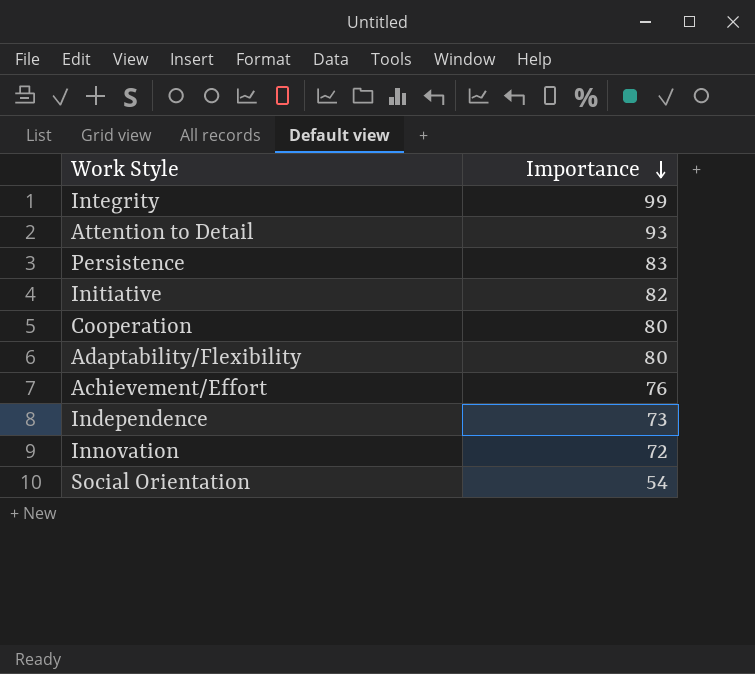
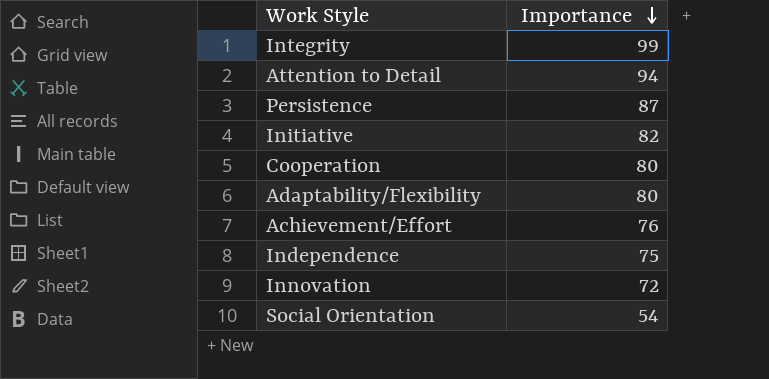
Attention to Detail | Importance: 93 -> 94
Persistence | Importance: 83 -> 87
Independence | Importance: 73 -> 75

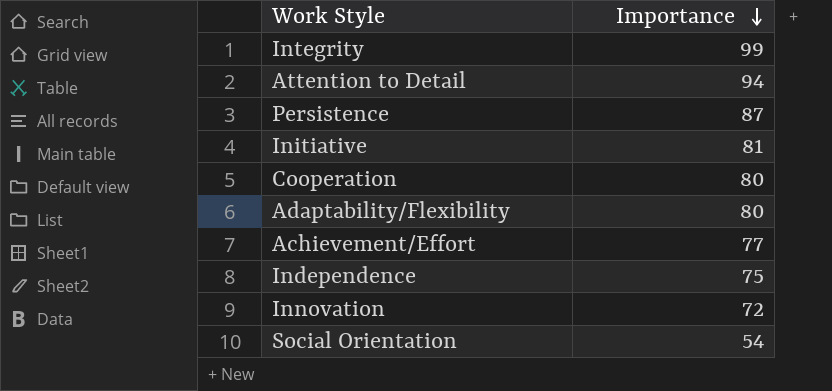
Initiative | Importance: 82 -> 81
Achievement/Effort | Importance: 76 -> 77

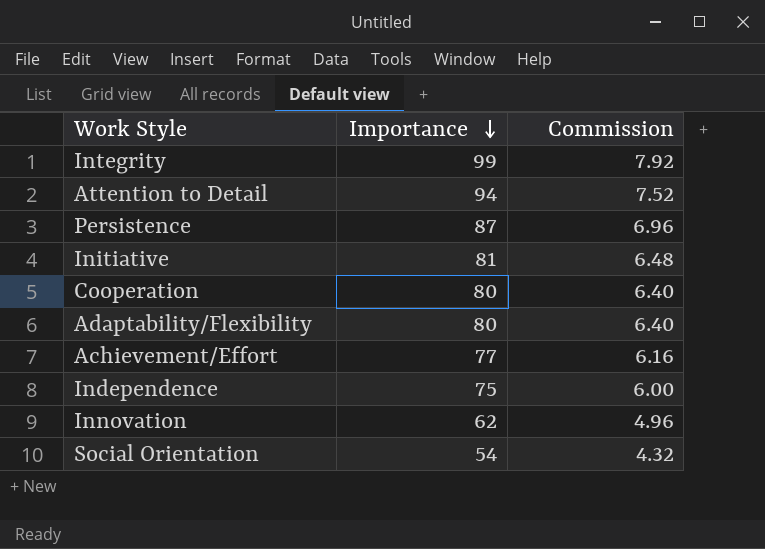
column Commission | formula: none -> [Importance] * 0.08
Innovation | Importance: 72 -> 62

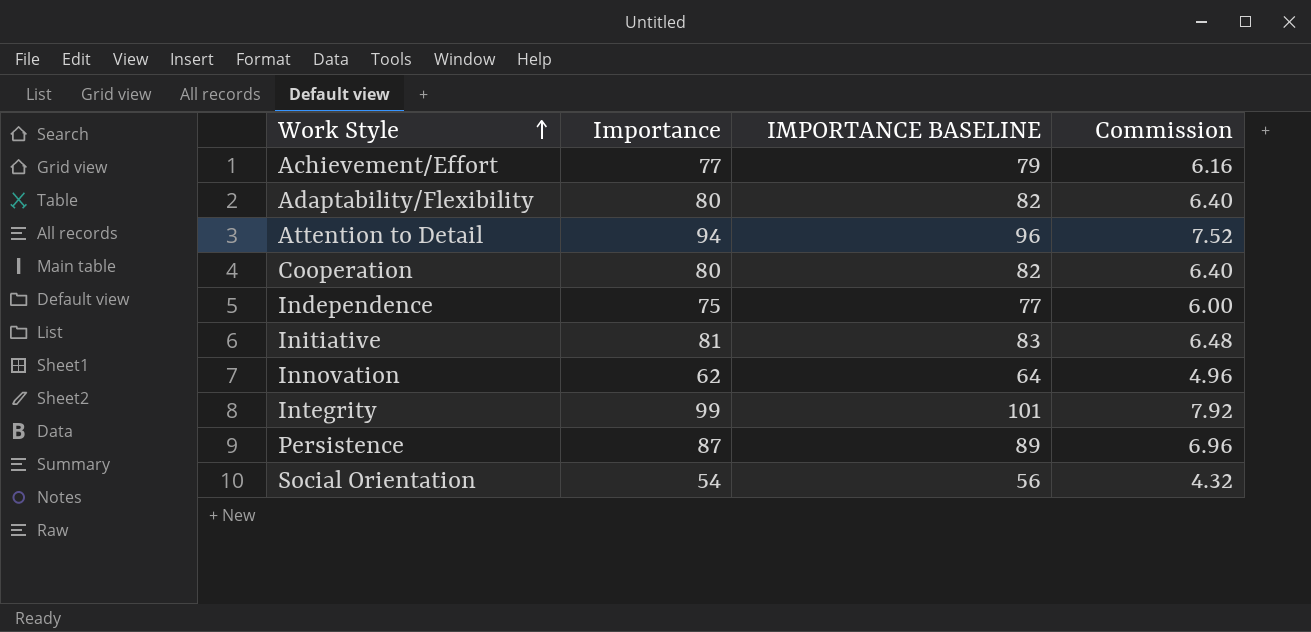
row order: Importance descending -> Work Style ascending
column IMPORTANCE BASELINE | formula: none -> [Importance] + 2

